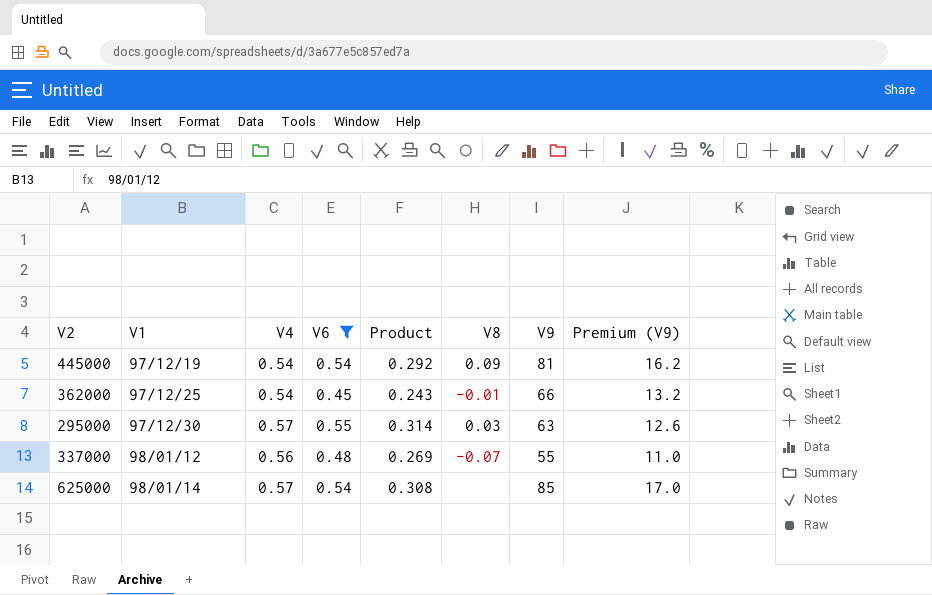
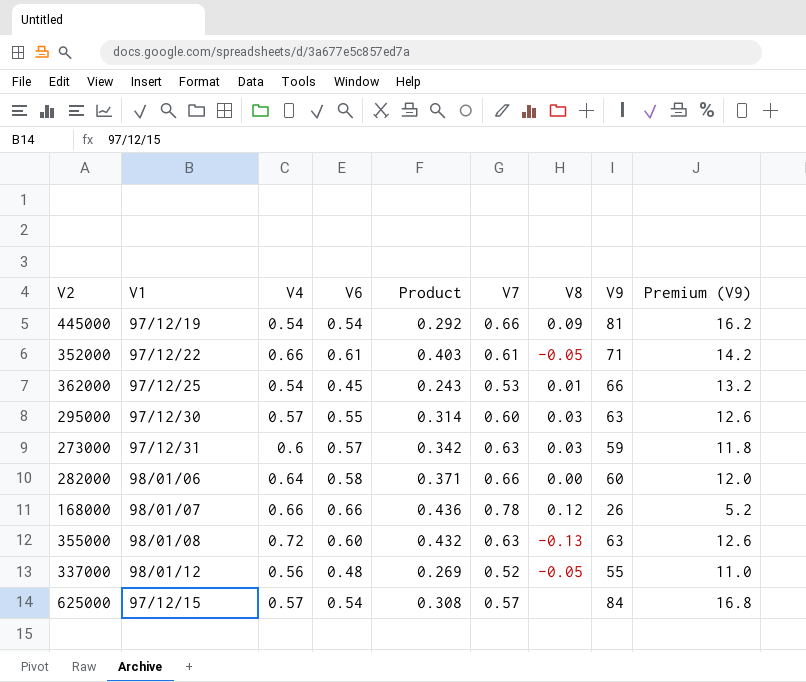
filter: V6 <= 0.55 -> none
column V7 | position: none -> 6
362000 | V8: -0.01 -> 0.01
337000 | V8: -0.07 -> -0.05
625000 | V1: 98/01/14 -> 97/12/15
625000 | V9: 85 -> 84
625000 | Premium (V9): 17.0 -> 16.8

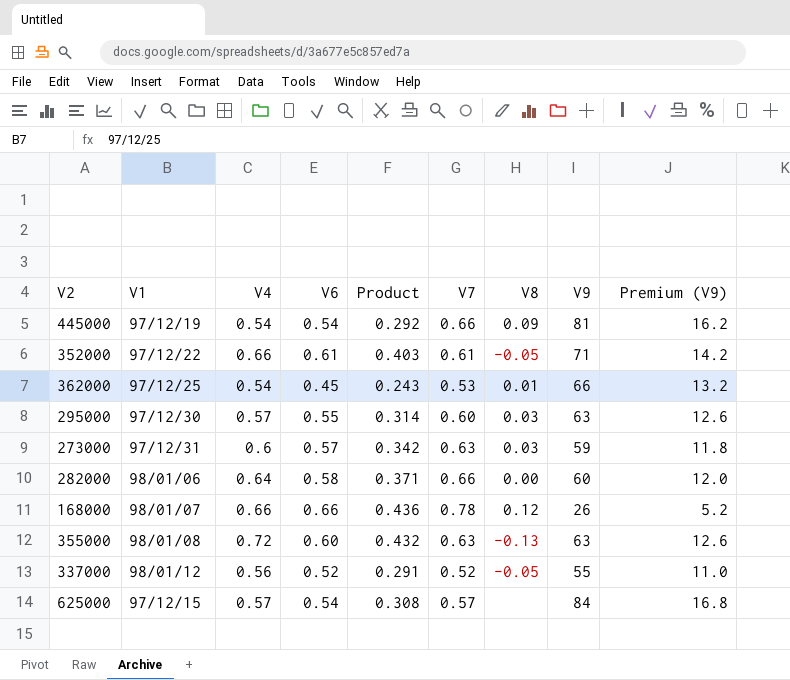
337000 | V6: 0.48 -> 0.52
337000 | Product: 0.269 -> 0.291

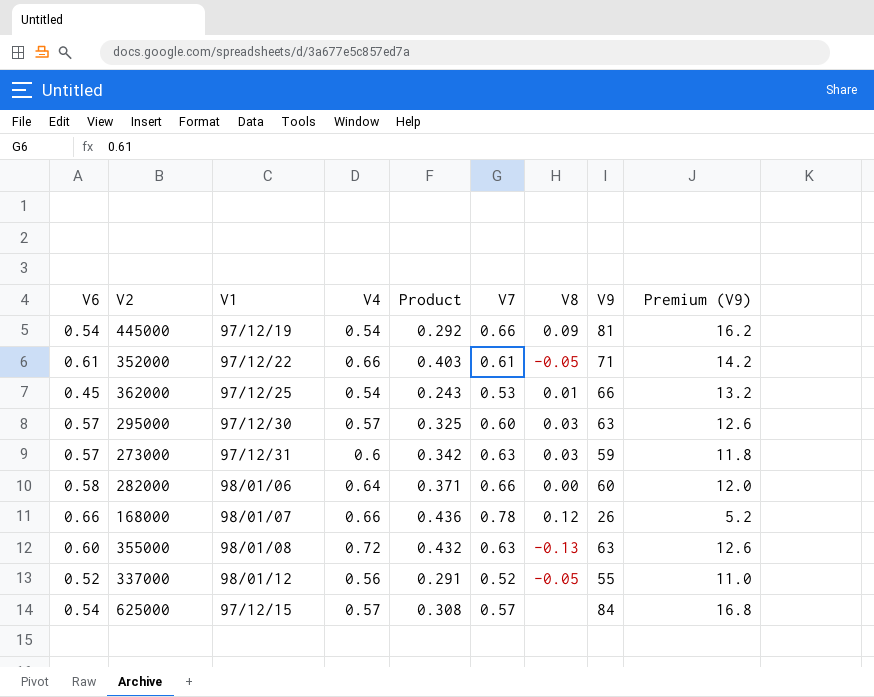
column V6 | position: 4 -> 1
295000 | V6: 0.55 -> 0.57
295000 | Product: 0.314 -> 0.325

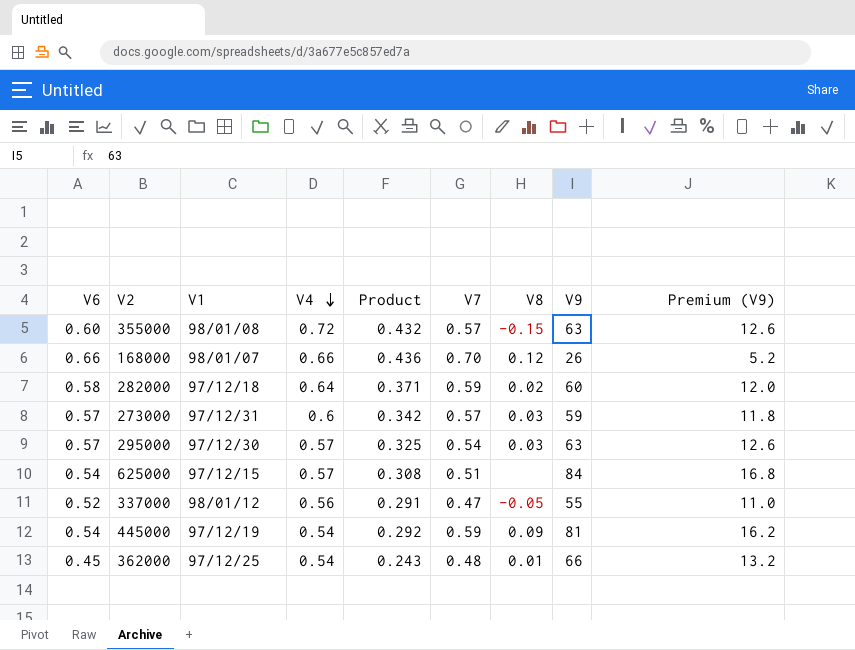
row order: none -> V4 descending
row 352000: 0.61 | 97/12/22 | 0.66 | 0.403 | 0.61 | -0.05 | 71 | 14.2 -> none
355000 | V7: 0.63 -> 0.57
355000 | V8: -0.13 -> -0.15
168000 | V7: 0.78 -> 0.70
282000 | V1: 98/01/06 -> 97/12/18
282000 | V7: 0.66 -> 0.59
282000 | V8: 0.00 -> 0.02
273000 | V7: 0.63 -> 0.57
295000 | V7: 0.60 -> 0.54
625000 | V7: 0.57 -> 0.51
337000 | V7: 0.52 -> 0.47
445000 | V7: 0.66 -> 0.59
362000 | V7: 0.53 -> 0.48

